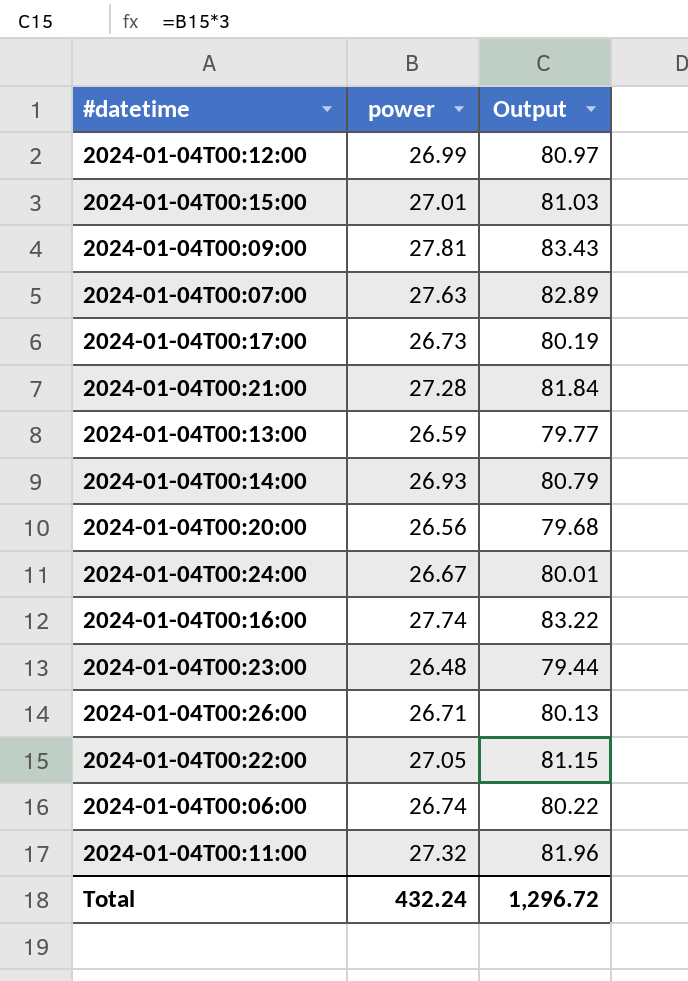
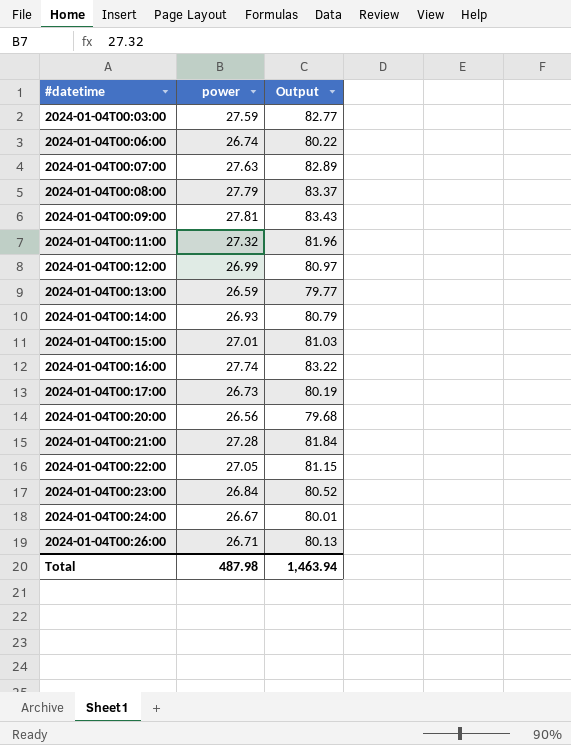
row order: none -> #datetime ascending
row 2024-01-04T00:03:00: none -> 27.59 | 82.77
row 2024-01-04T00:08:00: none -> 27.79 | 83.37
2024-01-04T00:23:00 | power: 26.48 -> 26.84
2024-01-04T00:23:00 | Output: 79.44 -> 80.52
Total | power: 432.24 -> 487.98
Total | Output: 1,296.72 -> 1,463.94

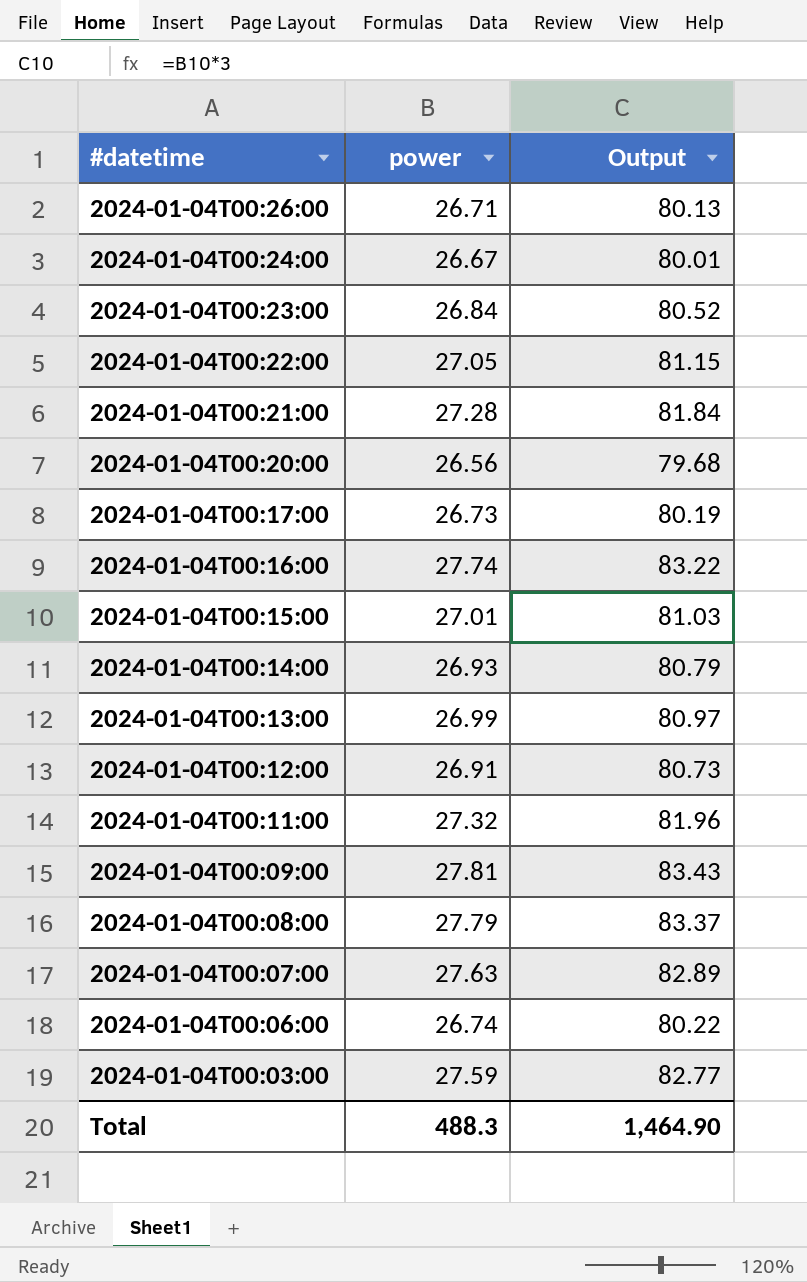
row order: #datetime ascending -> #datetime descending
2024-01-04T00:13:00 | power: 26.59 -> 26.99
2024-01-04T00:13:00 | Output: 79.77 -> 80.97
2024-01-04T00:12:00 | power: 26.99 -> 26.91
2024-01-04T00:12:00 | Output: 80.97 -> 80.73
Total | power: 487.98 -> 488.3
Total | Output: 1,463.94 -> 1,464.90

